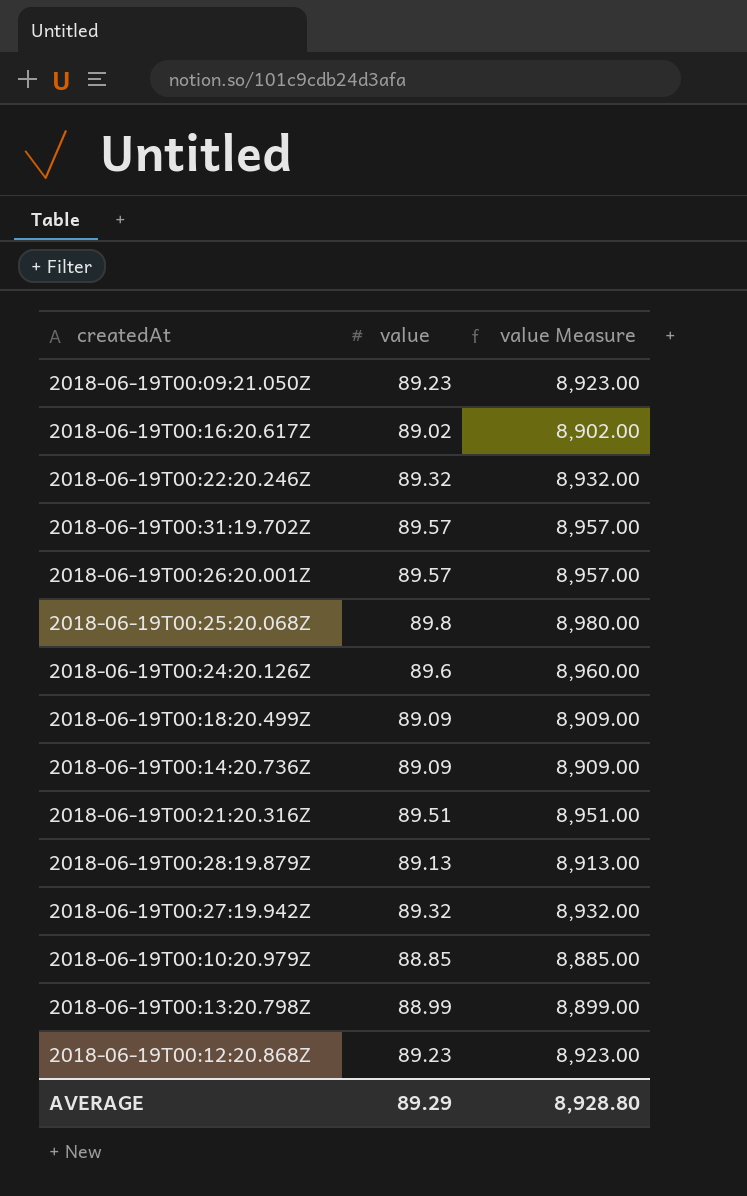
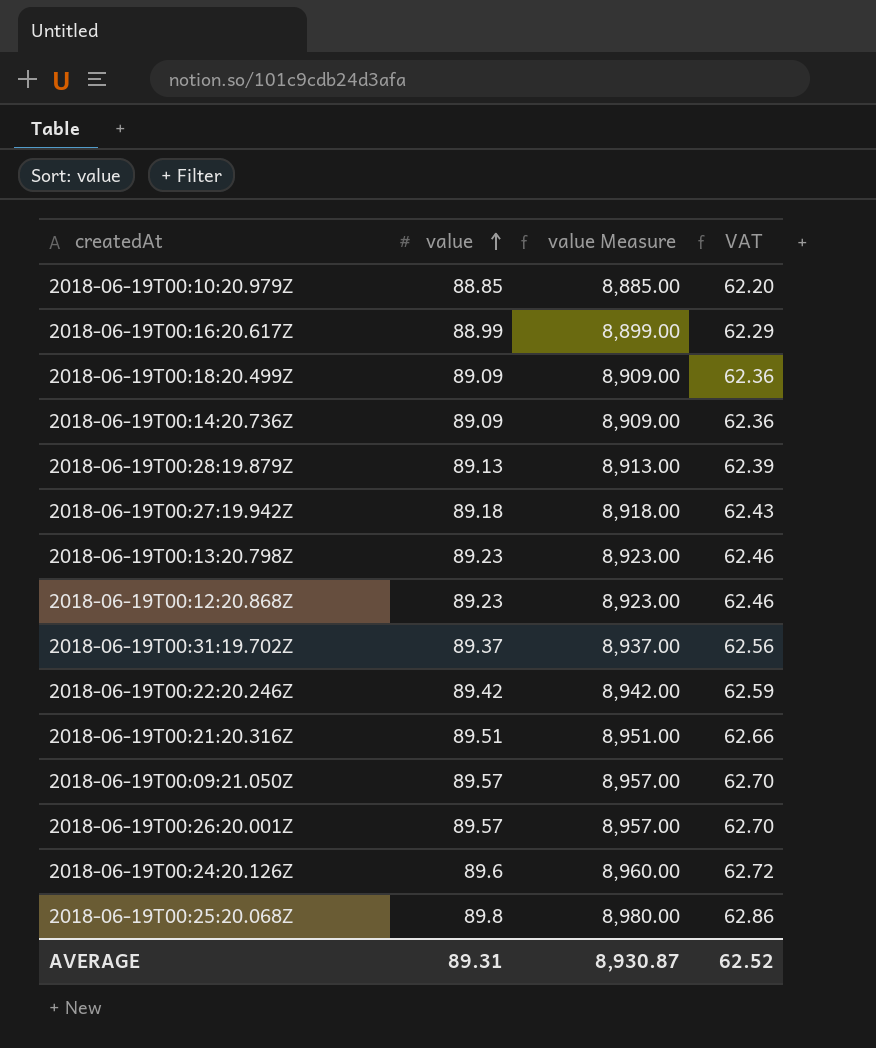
row order: none -> value ascending
column VAT | formula: none -> [value] * 0.7
2018-06-19T00:16:20.617Z | value: 89.02 -> 88.99
2018-06-19T00:16:20.617Z | value Measure: 8,902.00 -> 8,899.00
2018-06-19T00:27:19.942Z | value: 89.32 -> 89.18
2018-06-19T00:27:19.942Z | value Measure: 8,932.00 -> 8,918.00
2018-06-19T00:13:20.798Z | value: 88.99 -> 89.23
2018-06-19T00:13:20.798Z | value Measure: 8,899.00 -> 8,923.00
2018-06-19T00:31:19.702Z | value: 89.57 -> 89.37
2018-06-19T00:31:19.702Z | value Measure: 8,957.00 -> 8,937.00
2018-06-19T00:22:20.246Z | value: 89.32 -> 89.42
2018-06-19T00:22:20.246Z | value Measure: 8,932.00 -> 8,942.00
2018-06-19T00:09:21.050Z | value: 89.23 -> 89.57
2018-06-19T00:09:21.050Z | value Measure: 8,923.00 -> 8,957.00
AVERAGE | value: 89.29 -> 89.31
AVERAGE | value Measure: 8,928.80 -> 8,930.87

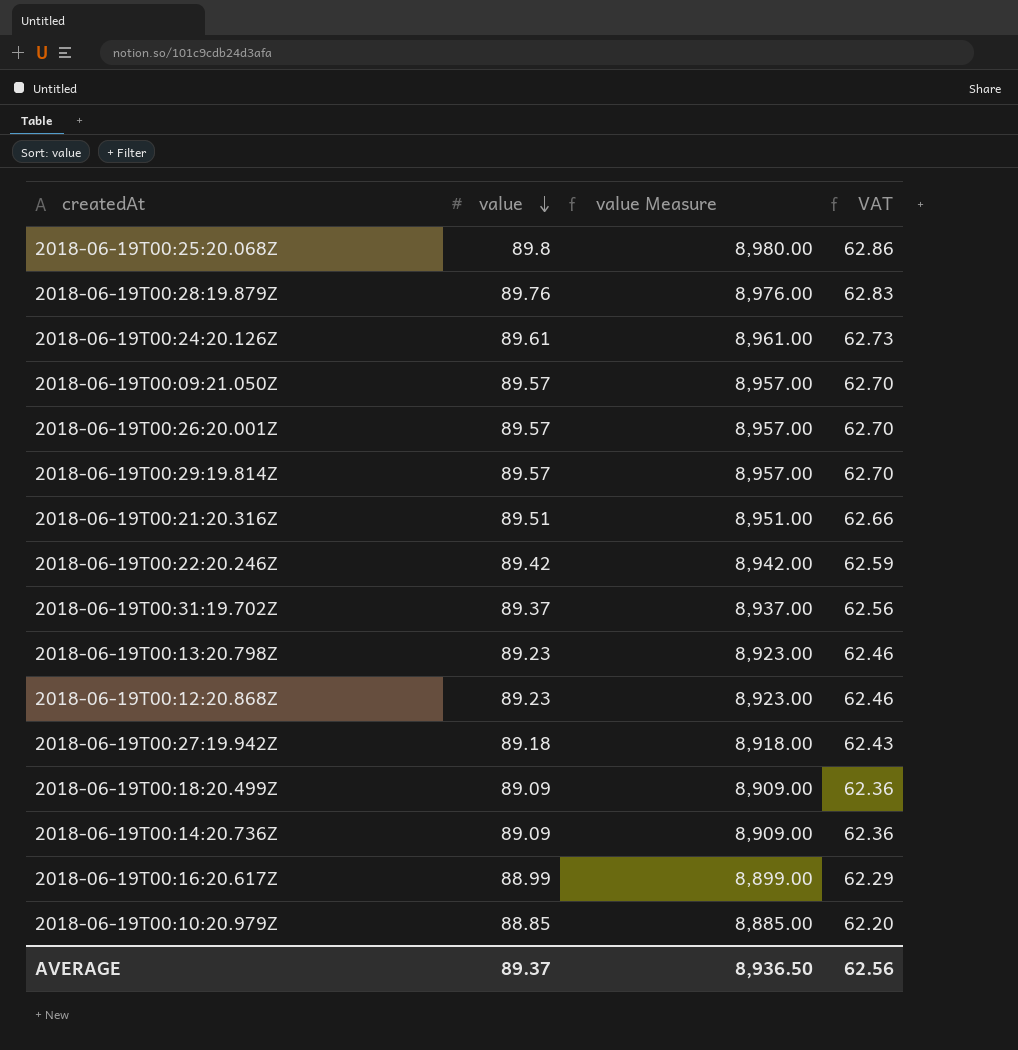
row order: value ascending -> value descending
2018-06-19T00:28:19.879Z | value: 89.13 -> 89.76
2018-06-19T00:28:19.879Z | value Measure: 8,913.00 -> 8,976.00
2018-06-19T00:28:19.879Z | VAT: 62.39 -> 62.83
2018-06-19T00:24:20.126Z | value: 89.6 -> 89.61
2018-06-19T00:24:20.126Z | value Measure: 8,960.00 -> 8,961.00
2018-06-19T00:24:20.126Z | VAT: 62.72 -> 62.73
row 2018-06-19T00:29:19.814Z: none -> 89.57 | 8,957.00 | 62.70
AVERAGE | value: 89.31 -> 89.37
AVERAGE | value Measure: 8,930.87 -> 8,936.50
AVERAGE | VAT: 62.52 -> 62.56

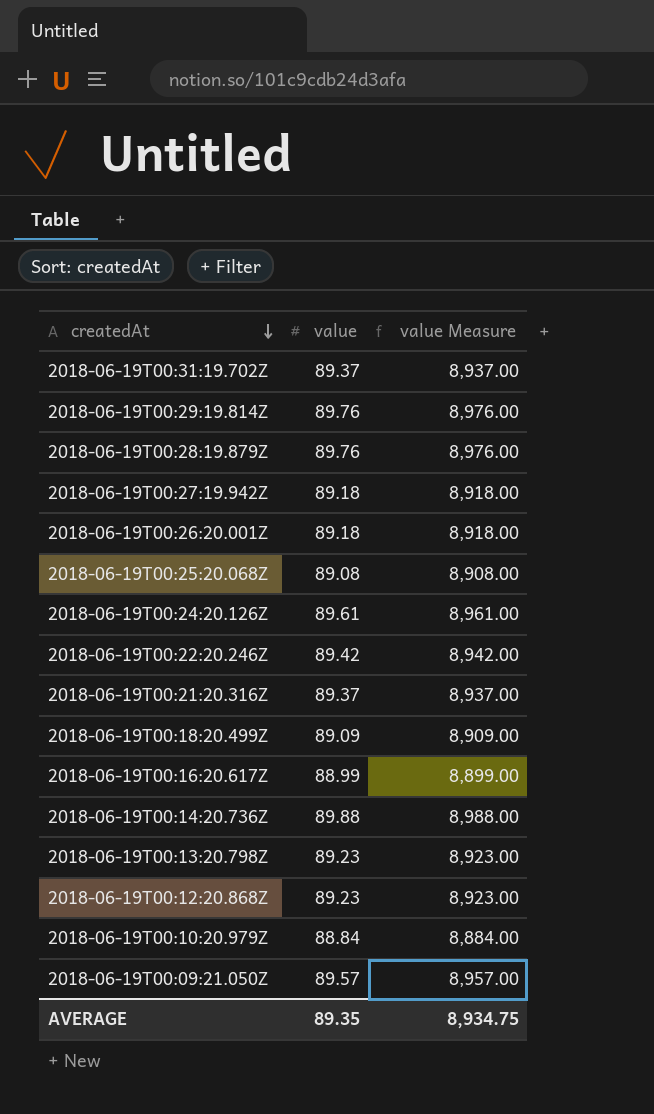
row order: value descending -> createdAt descending
column VAT | formula: [value] * 0.7 -> none
2018-06-19T00:29:19.814Z | value: 89.57 -> 89.76
2018-06-19T00:29:19.814Z | value Measure: 8,957.00 -> 8,976.00
2018-06-19T00:26:20.001Z | value: 89.57 -> 89.18
2018-06-19T00:26:20.001Z | value Measure: 8,957.00 -> 8,918.00
2018-06-19T00:25:20.068Z | value: 89.8 -> 89.08
2018-06-19T00:25:20.068Z | value Measure: 8,980.00 -> 8,908.00
2018-06-19T00:21:20.316Z | value: 89.51 -> 89.37
2018-06-19T00:21:20.316Z | value Measure: 8,951.00 -> 8,937.00
2018-06-19T00:14:20.736Z | value: 89.09 -> 89.88
2018-06-19T00:14:20.736Z | value Measure: 8,909.00 -> 8,988.00
2018-06-19T00:10:20.979Z | value: 88.85 -> 88.84
2018-06-19T00:10:20.979Z | value Measure: 8,885.00 -> 8,884.00
AVERAGE | value: 89.37 -> 89.35
AVERAGE | value Measure: 8,936.50 -> 8,934.75

